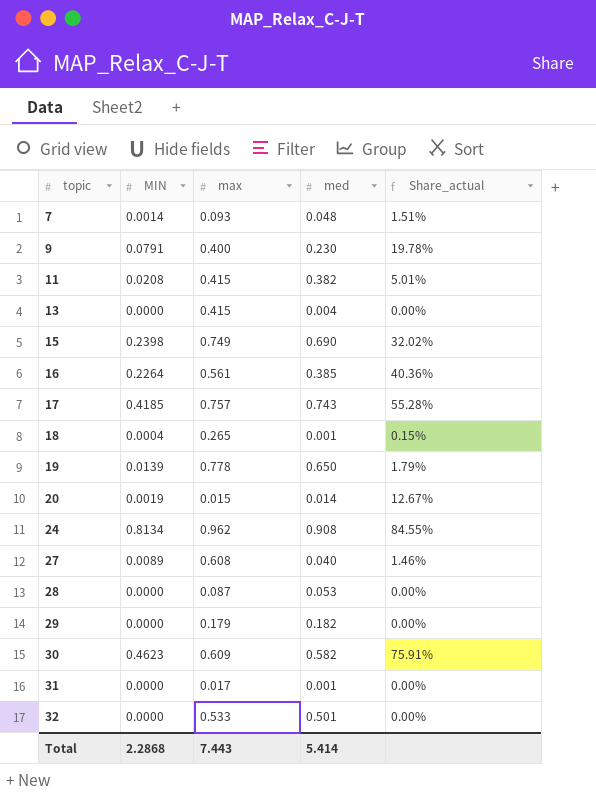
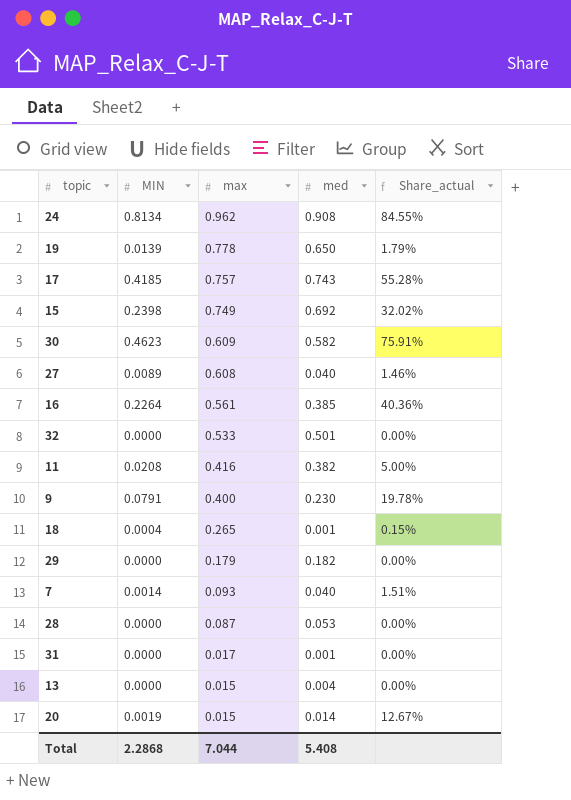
row order: topic ascending -> max descending
15 | med: 0.690 -> 0.692
11 | max: 0.415 -> 0.416
11 | Share_actual: 5.01% -> 5.00%
7 | med: 0.048 -> 0.040
13 | max: 0.415 -> 0.015
Total | max: 7.443 -> 7.044
Total | med: 5.414 -> 5.408

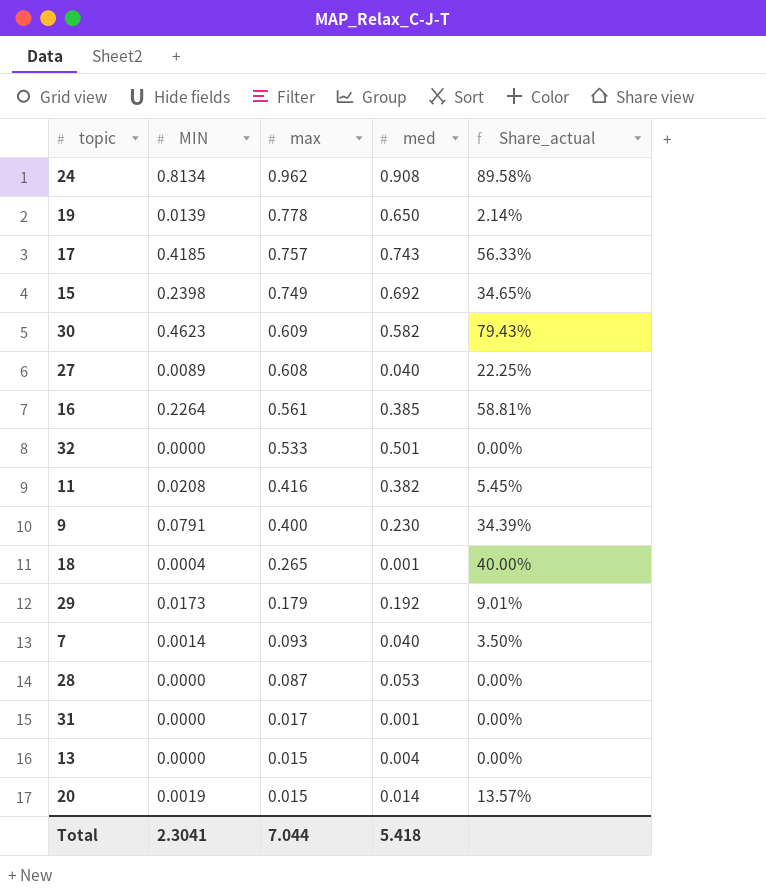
column Share_actual | formula: [MIN] / [max] -> [MIN] / [med]
29 | MIN: 0.0000 -> 0.0173
29 | med: 0.182 -> 0.192
Total | MIN: 2.2868 -> 2.3041
Total | med: 5.408 -> 5.418

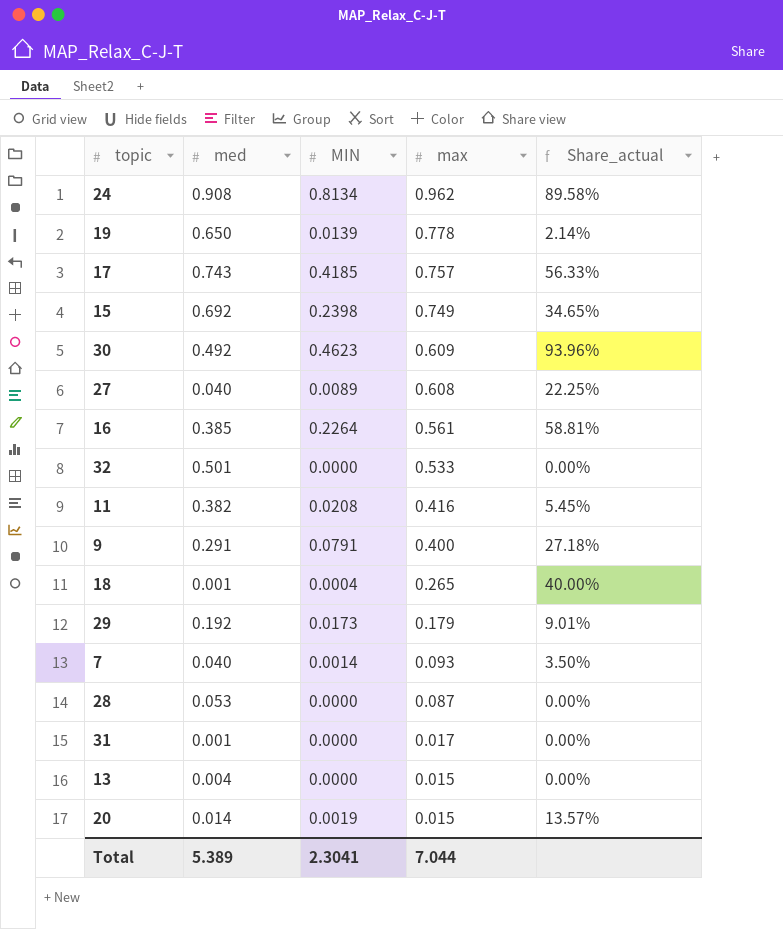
column med | position: 4 -> 2
30 | med: 0.582 -> 0.492
30 | Share_actual: 79.43% -> 93.96%
9 | med: 0.230 -> 0.291
9 | Share_actual: 34.39% -> 27.18%
Total | med: 5.418 -> 5.389

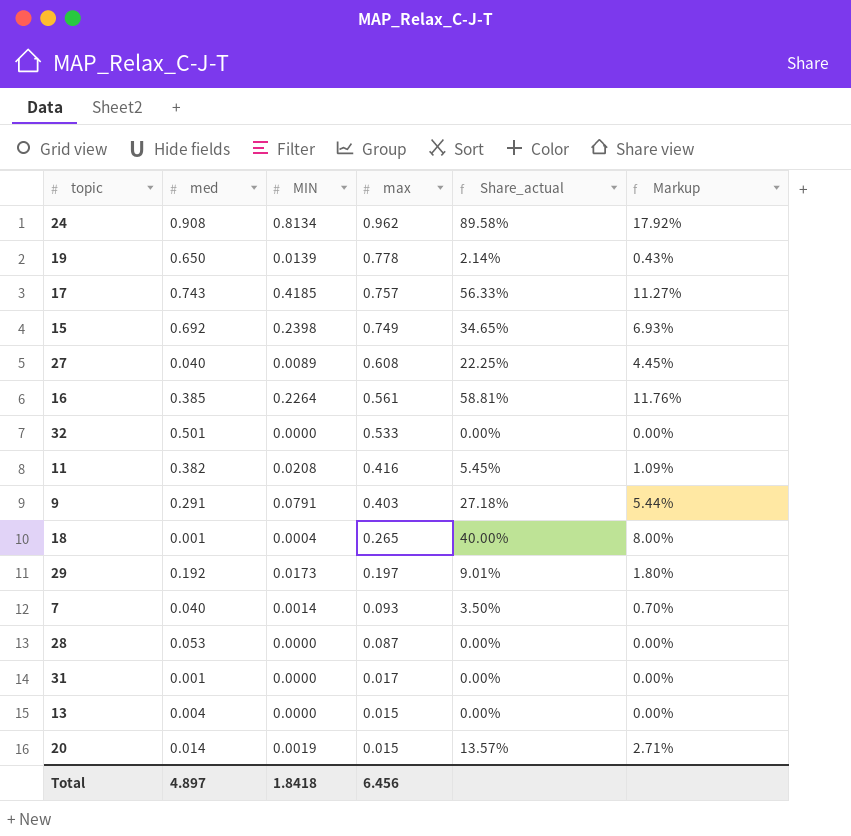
column Markup | formula: none -> [Share_actual] * 0.2
row 30: 0.492 | 0.4623 | 0.609 | 93.96% -> none
9 | max: 0.400 -> 0.403
29 | max: 0.179 -> 0.197
Total | med: 5.389 -> 4.897
Total | MIN: 2.3041 -> 1.8418
Total | max: 7.044 -> 6.456

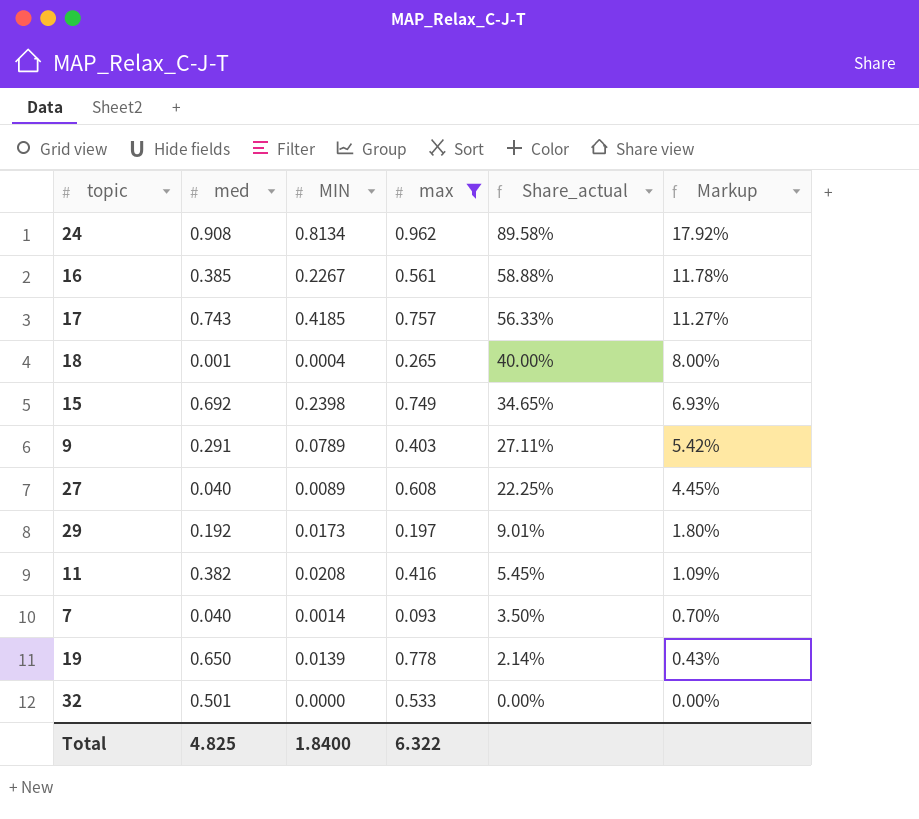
filter: none -> max >= 0.093
row order: max descending -> Share_actual descending
16 | MIN: 0.2264 -> 0.2267
16 | Share_actual: 58.81% -> 58.88%
16 | Markup: 11.76% -> 11.78%
9 | MIN: 0.0791 -> 0.0789
9 | Share_actual: 27.18% -> 27.11%
9 | Markup: 5.44% -> 5.42%
Total | med: 4.897 -> 4.825
Total | MIN: 1.8418 -> 1.8400
Total | max: 6.456 -> 6.322

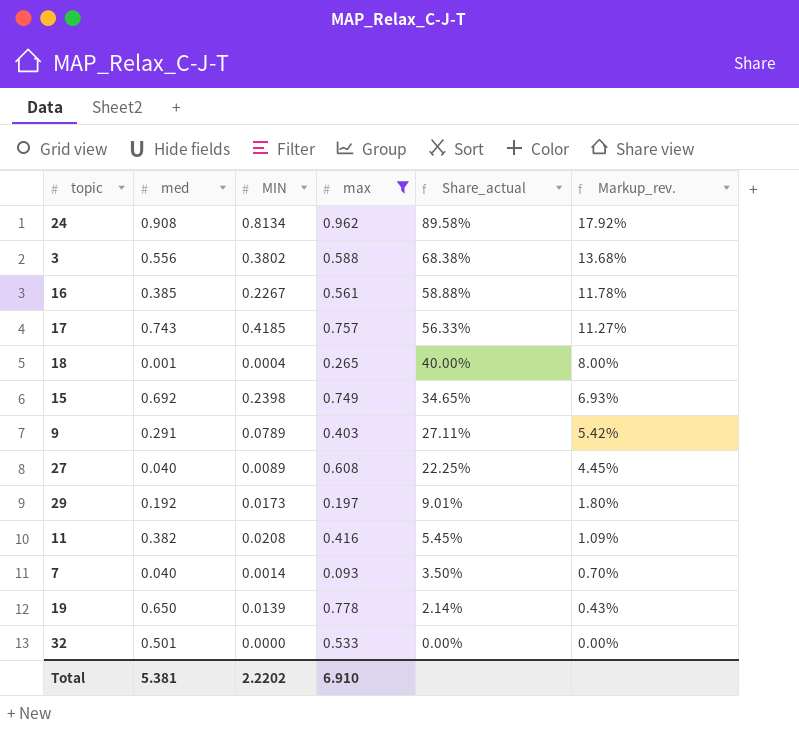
column name: Markup -> Markup_rev.
row 3: none -> 0.556 | 0.3802 | 0.588 | 68.38% | 13.68%
Total | med: 4.825 -> 5.381
Total | MIN: 1.8400 -> 2.2202
Total | max: 6.322 -> 6.910

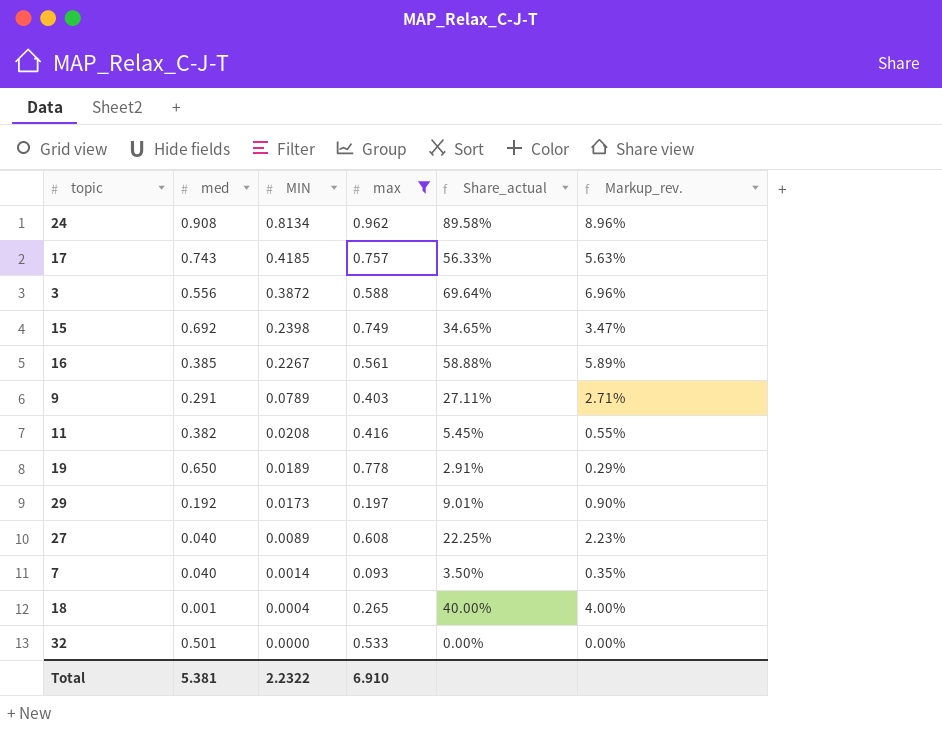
row order: Share_actual descending -> MIN descending
column Markup_rev. | formula: [Share_actual] * 0.2 -> [Share_actual] * 0.1
3 | MIN: 0.3802 -> 0.3872
3 | Share_actual: 68.38% -> 69.64%
19 | MIN: 0.0139 -> 0.0189
19 | Share_actual: 2.14% -> 2.91%
Total | MIN: 2.2202 -> 2.2322

